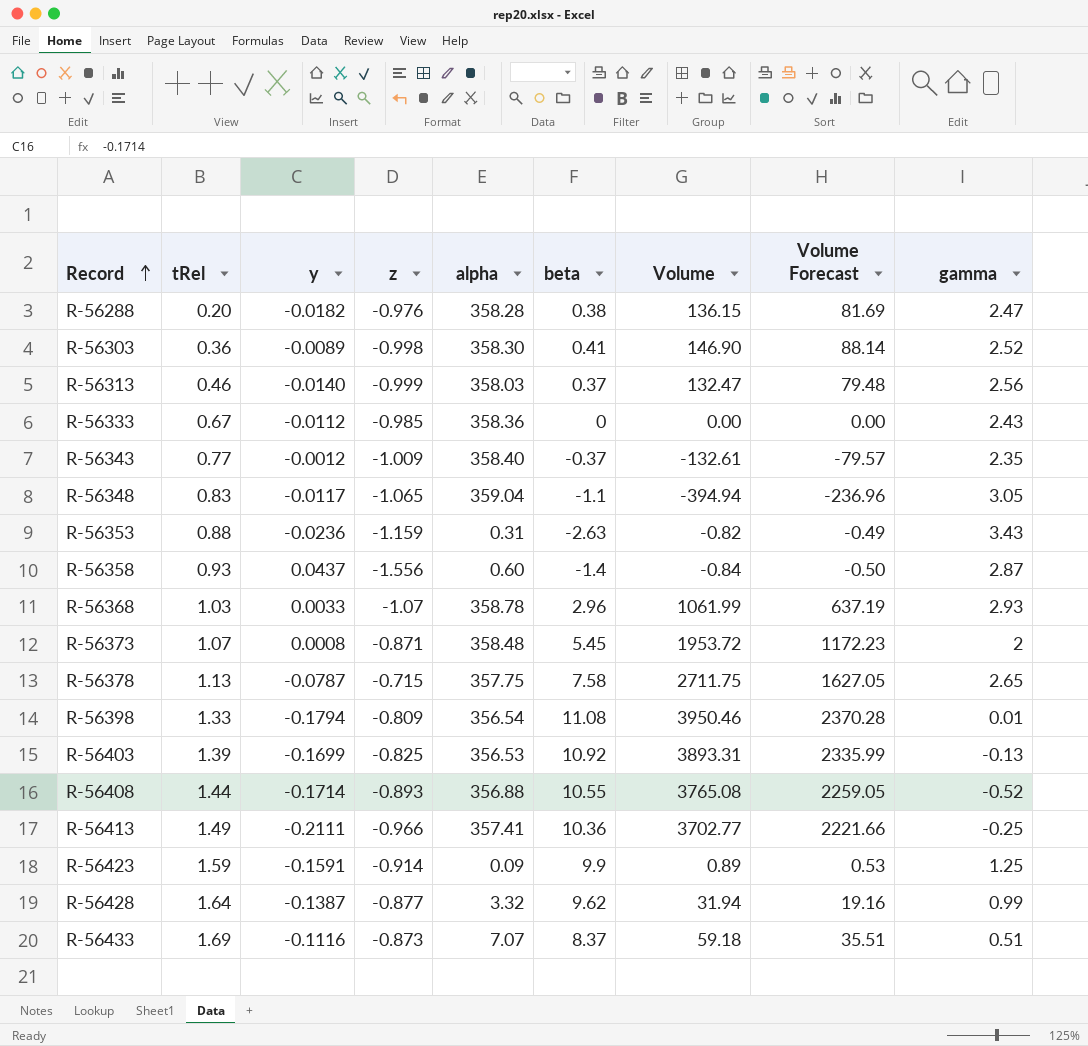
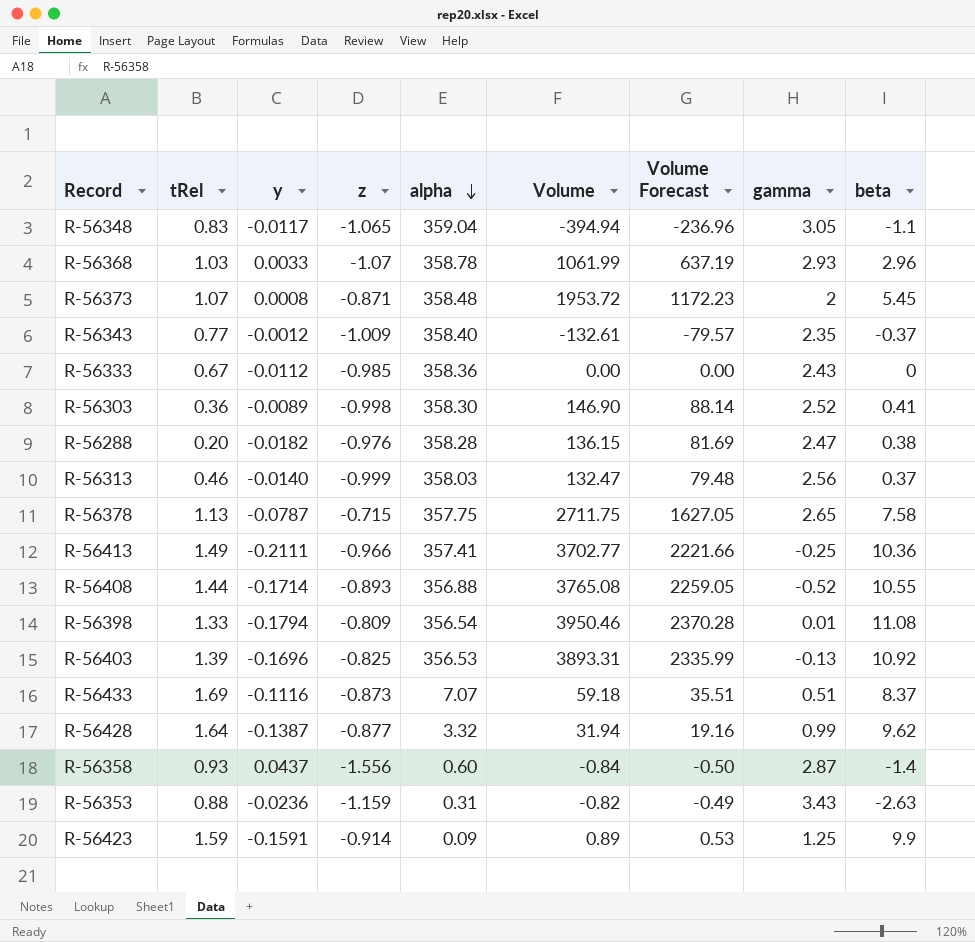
row order: Record ascending -> alpha descending
column beta | position: 6 -> 9
R-56403 | y: -0.1699 -> -0.1696

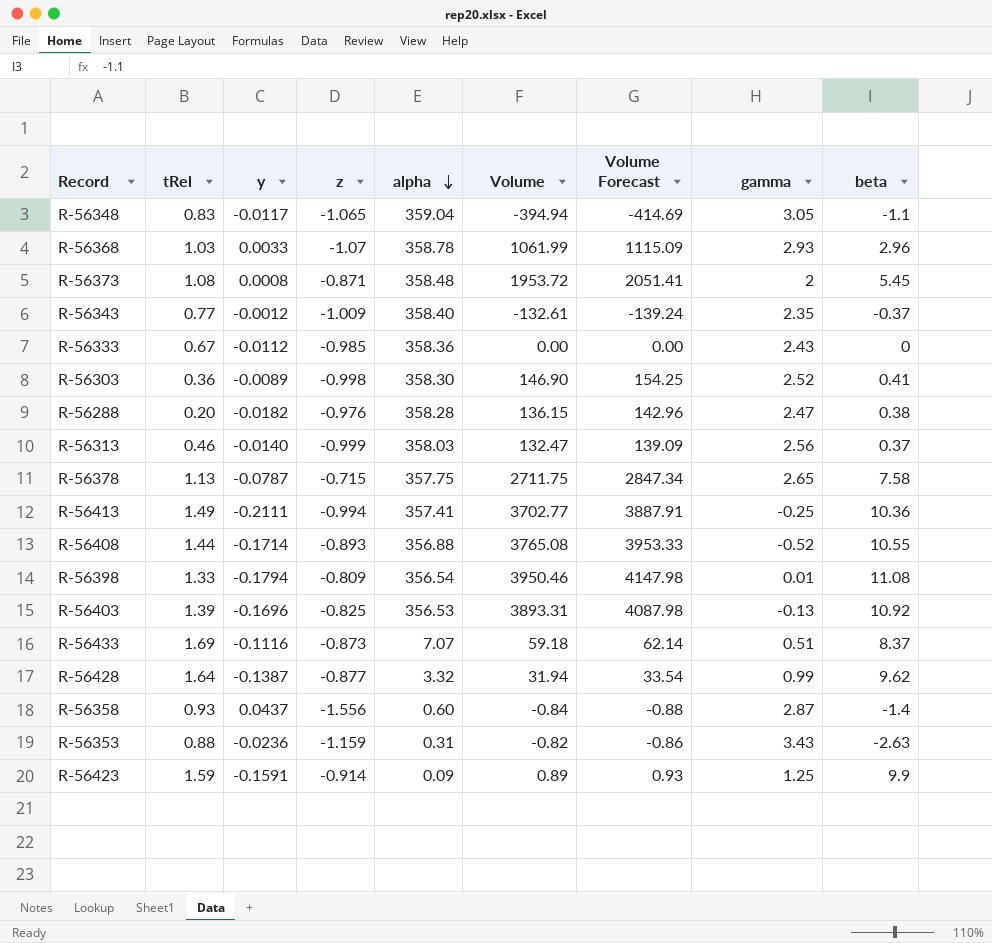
column Volume Forecast | formula: [Volume] * 0.6 -> [Volume] * 1.05
R-56373 | tRel: 1.07 -> 1.08
R-56413 | z: -0.966 -> -0.994

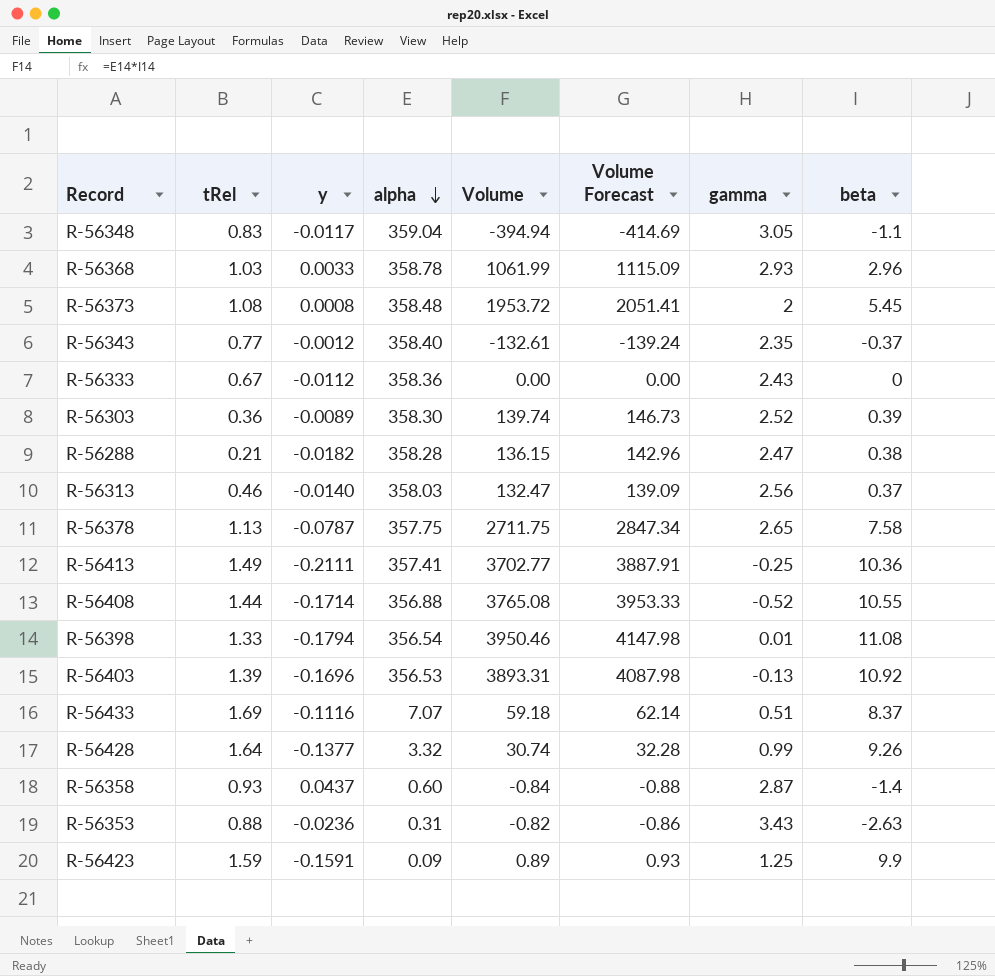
column z | position: 4 -> none
R-56303 | Volume: 146.90 -> 139.74
R-56303 | Volume Forecast: 154.25 -> 146.73
R-56303 | beta: 0.41 -> 0.39
R-56288 | tRel: 0.20 -> 0.21
R-56428 | y: -0.1387 -> -0.1377
R-56428 | Volume: 31.94 -> 30.74
R-56428 | Volume Forecast: 33.54 -> 32.28
R-56428 | beta: 9.62 -> 9.26

